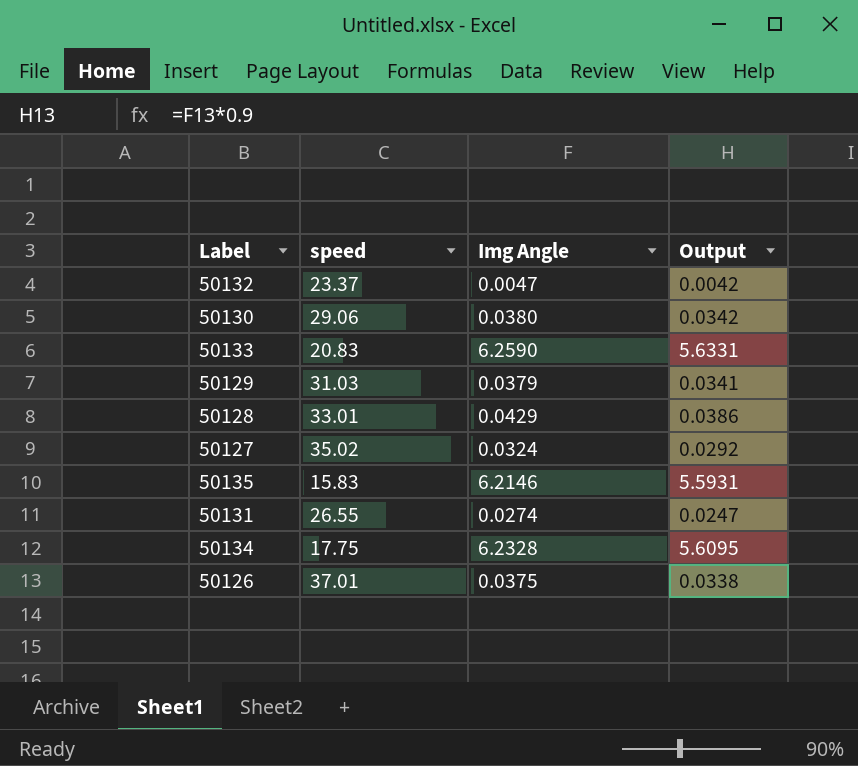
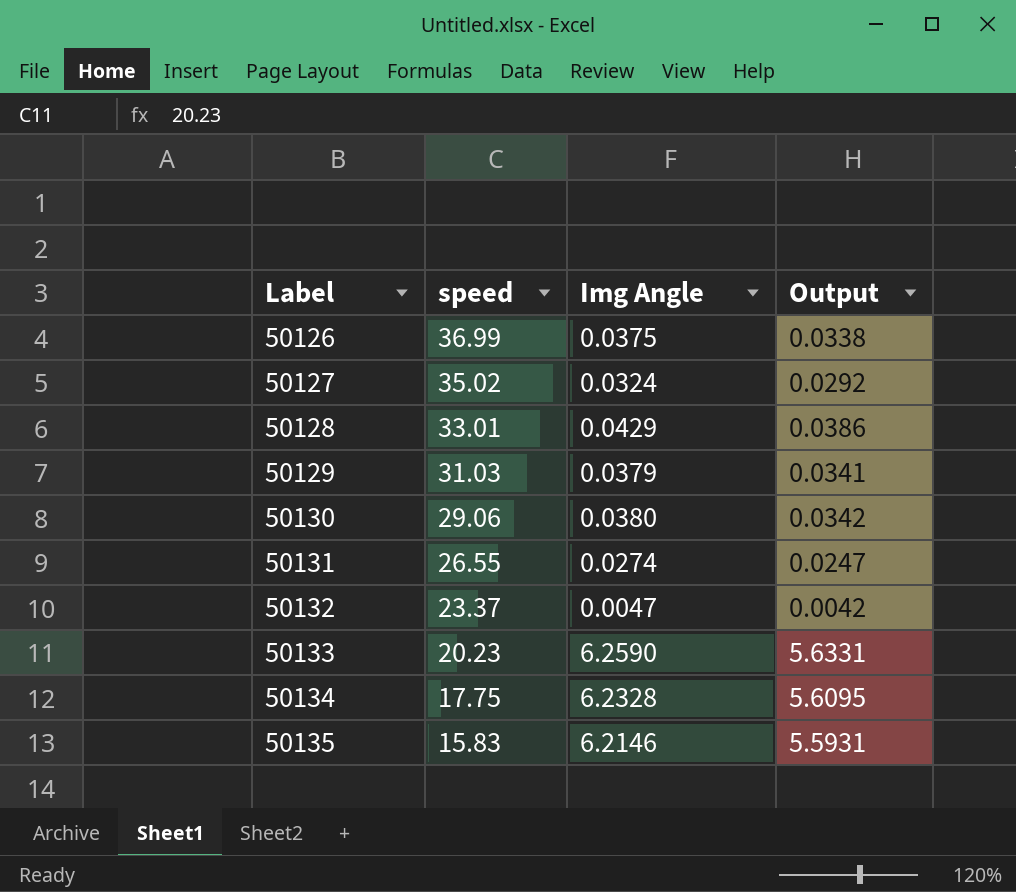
row order: none -> Label ascending
50126 | speed: 37.01 -> 36.99
50133 | speed: 20.83 -> 20.23

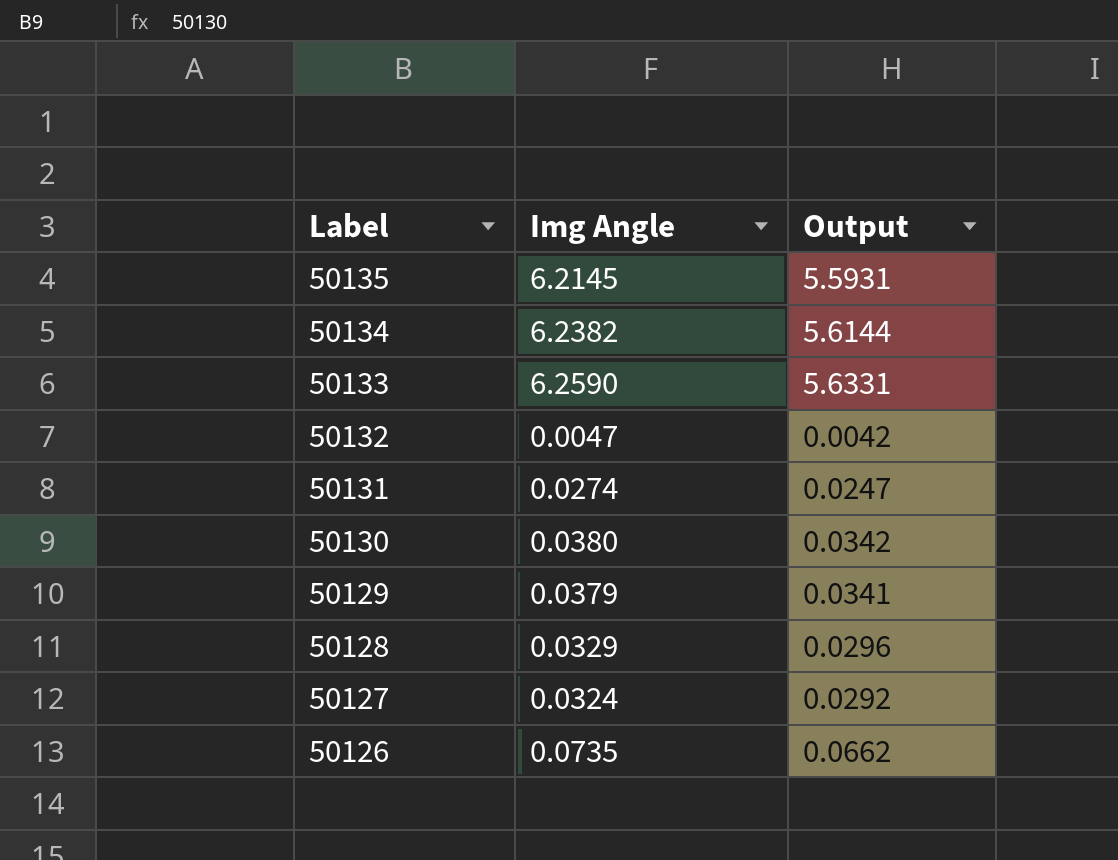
row order: Label ascending -> Label descending
column speed | position: 2 -> none
50135 | Img Angle: 6.2146 -> 6.2145
50134 | Img Angle: 6.2328 -> 6.2382
50134 | Output: 5.6095 -> 5.6144
50128 | Img Angle: 0.0429 -> 0.0329
50128 | Output: 0.0386 -> 0.0296
50126 | Img Angle: 0.0375 -> 0.0735
50126 | Output: 0.0338 -> 0.0662

